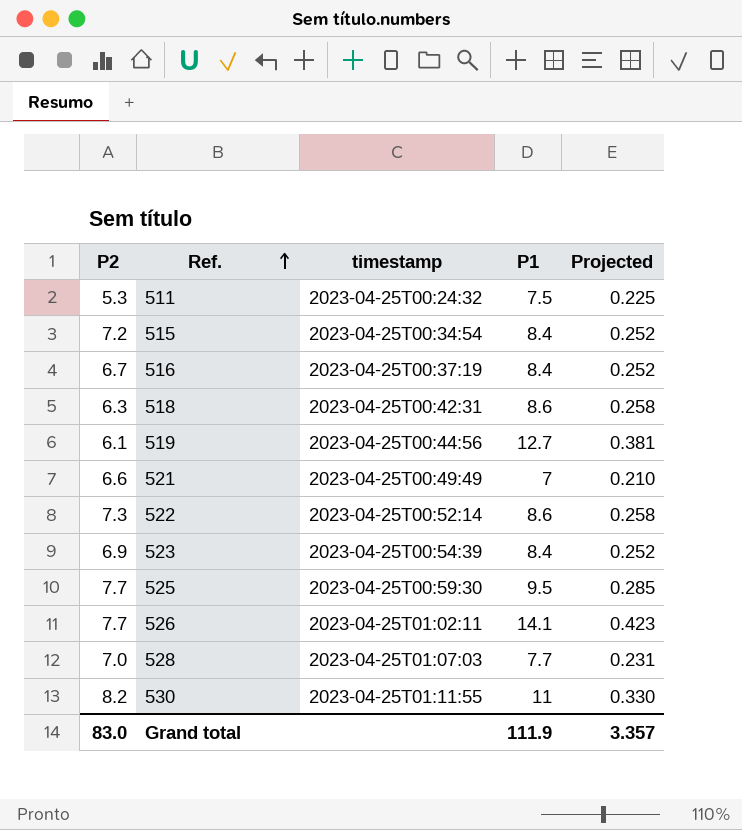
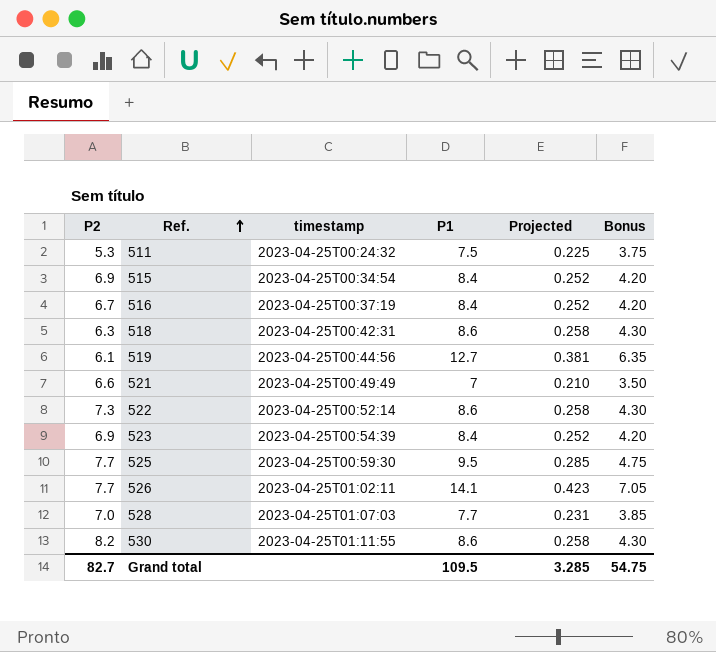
column Bonus | formula: none -> [P1] * 0.5
515 | P2: 7.2 -> 6.9
530 | P1: 11 -> 8.6
530 | Projected: 0.330 -> 0.258
Grand total | P2: 83.0 -> 82.7
Grand total | P1: 111.9 -> 109.5
Grand total | Projected: 3.357 -> 3.285

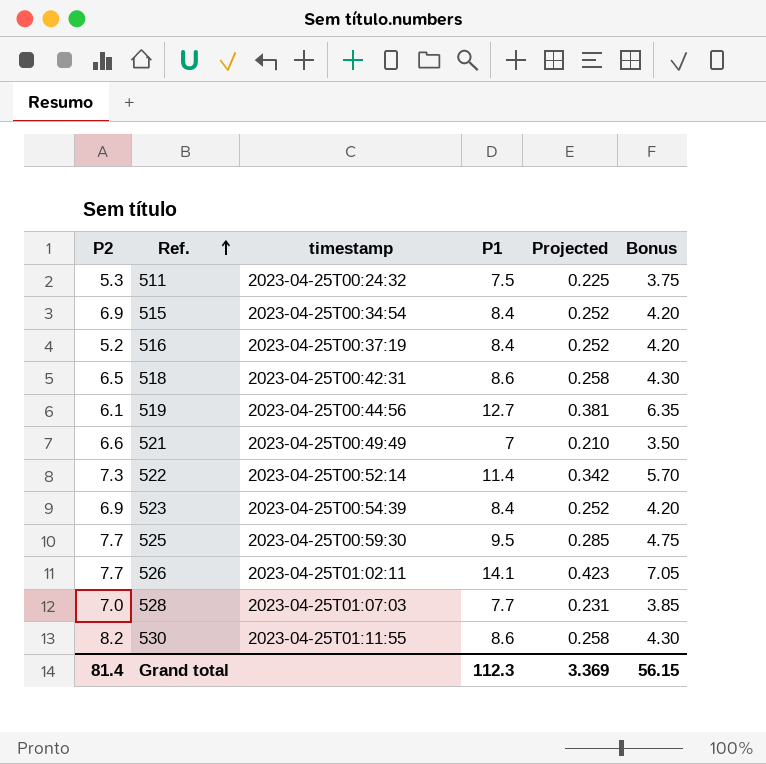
516 | P2: 6.7 -> 5.2
518 | P2: 6.3 -> 6.5
522 | P1: 8.6 -> 11.4
522 | Projected: 0.258 -> 0.342
522 | Bonus: 4.30 -> 5.70
Grand total | P2: 82.7 -> 81.4
Grand total | P1: 109.5 -> 112.3
Grand total | Projected: 3.285 -> 3.369
Grand total | Bonus: 54.75 -> 56.15

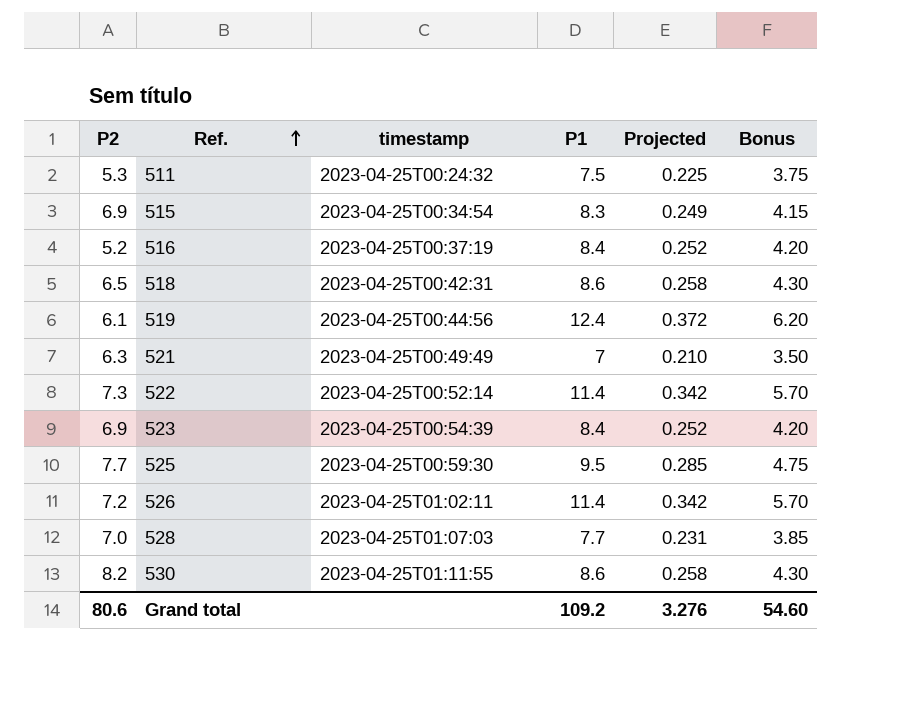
515 | P1: 8.4 -> 8.3
515 | Projected: 0.252 -> 0.249
515 | Bonus: 4.20 -> 4.15
519 | P1: 12.7 -> 12.4
519 | Projected: 0.381 -> 0.372
519 | Bonus: 6.35 -> 6.20
521 | P2: 6.6 -> 6.3
526 | P2: 7.7 -> 7.2
526 | P1: 14.1 -> 11.4
526 | Projected: 0.423 -> 0.342
526 | Bonus: 7.05 -> 5.70
Grand total | P2: 81.4 -> 80.6
Grand total | P1: 112.3 -> 109.2
Grand total | Projected: 3.369 -> 3.276
Grand total | Bonus: 56.15 -> 54.60

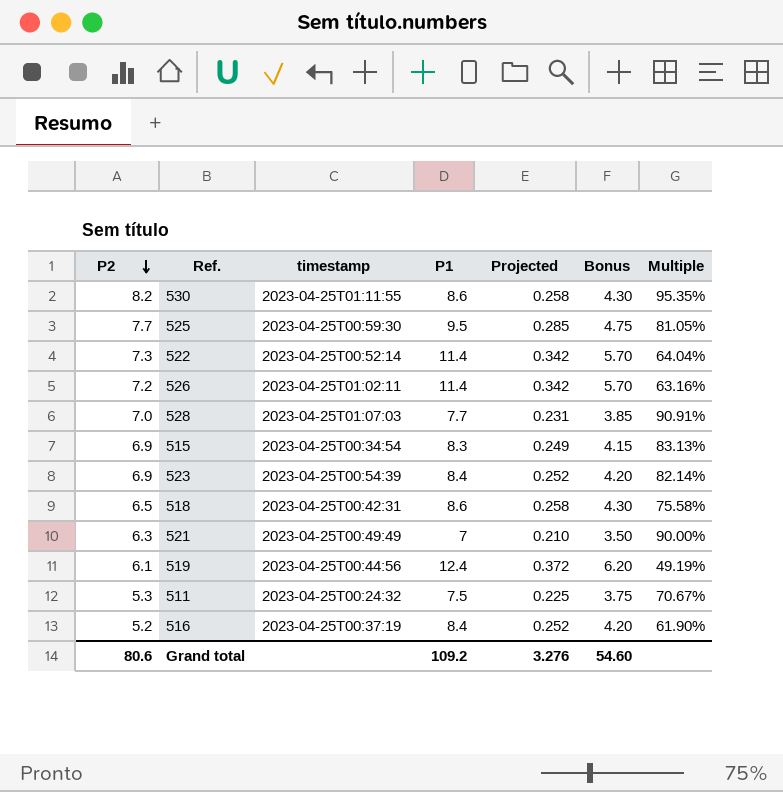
row order: Ref. ascending -> P2 descending
column Multiple | formula: none -> [P2] / [P1]

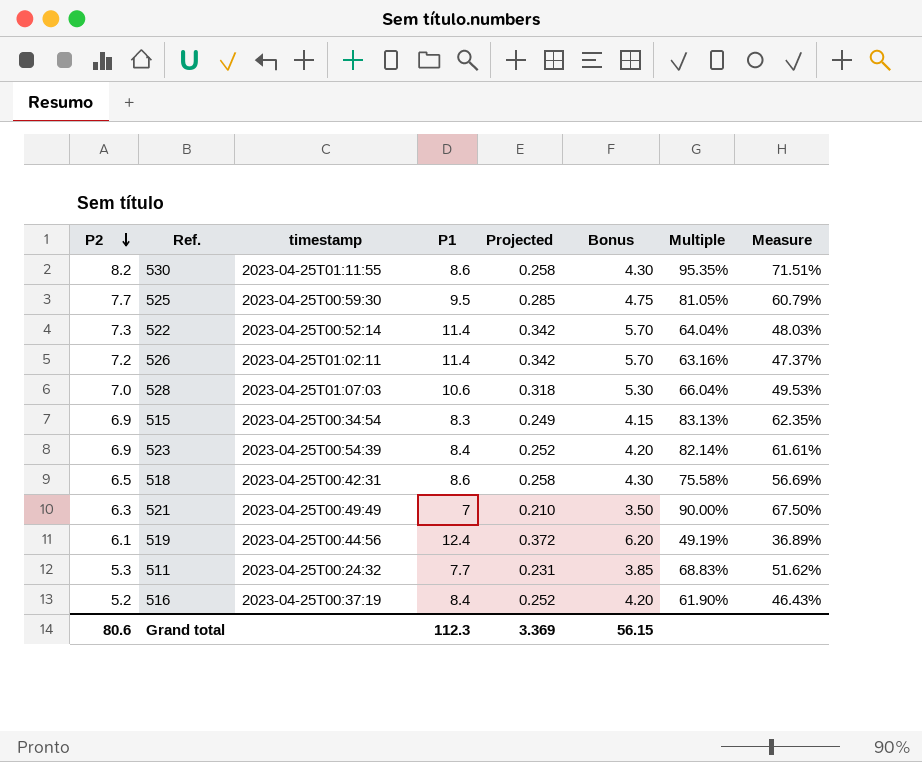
column Measure | formula: none -> [Multiple] * 0.75
528 | P1: 7.7 -> 10.6
528 | Projected: 0.231 -> 0.318
528 | Bonus: 3.85 -> 5.30
528 | Multiple: 90.91% -> 66.04%
511 | P1: 7.5 -> 7.7
511 | Projected: 0.225 -> 0.231
511 | Bonus: 3.75 -> 3.85
511 | Multiple: 70.67% -> 68.83%
Grand total | P1: 109.2 -> 112.3
Grand total | Projected: 3.276 -> 3.369
Grand total | Bonus: 54.60 -> 56.15

